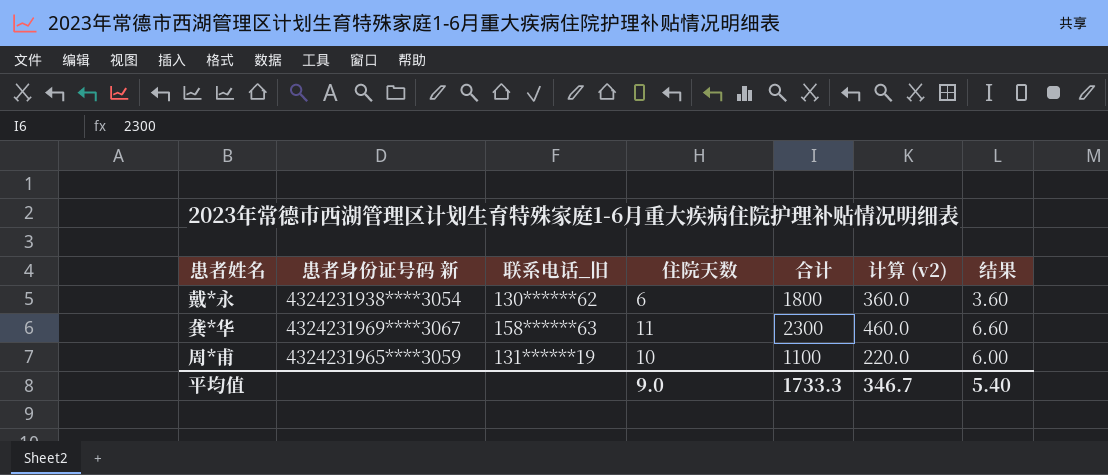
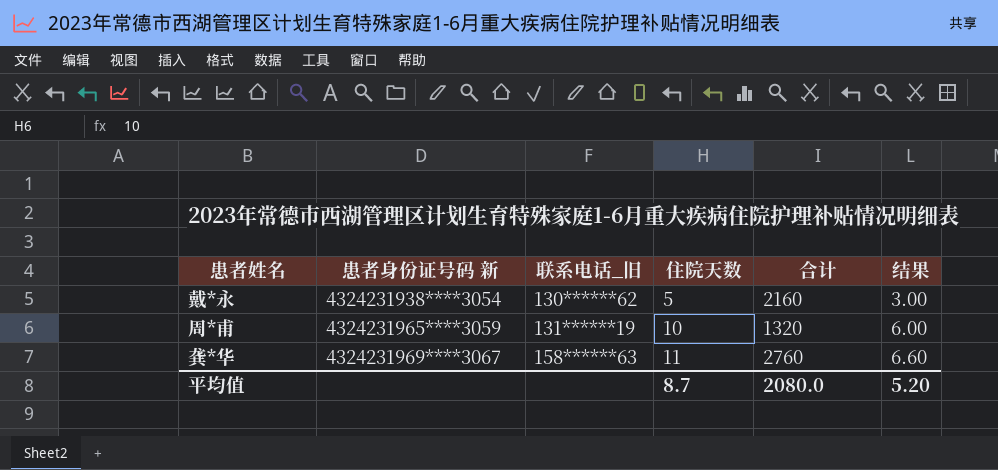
row order: none -> 患者身份证号码 新 ascending
column 计算 (v2) | formula: [合计] * 0.2 -> none
戴*永 | 住院天数: 6 -> 5
戴*永 | 合计: 1800 -> 2160
戴*永 | 结果: 3.60 -> 3.00
周*甫 | 合计: 1100 -> 1320
龚*华 | 合计: 2300 -> 2760
平均值 | 住院天数: 9.0 -> 8.7
平均值 | 合计: 1733.3 -> 2080.0
平均值 | 结果: 5.40 -> 5.20

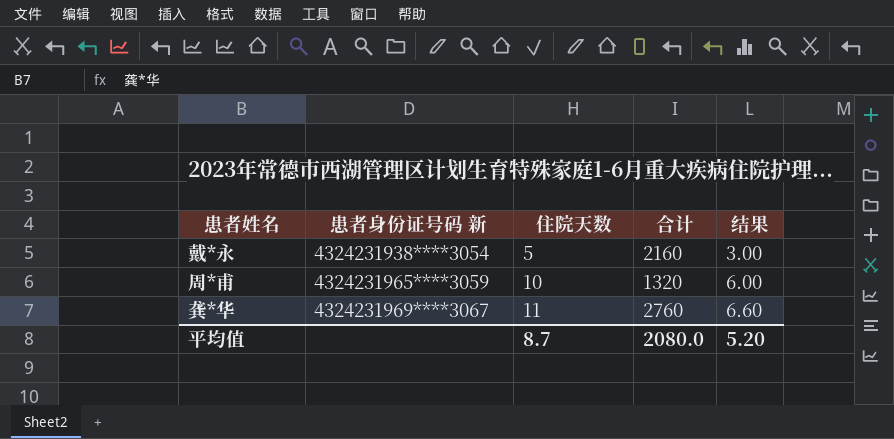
column 联系电话_旧 | position: 3 -> none

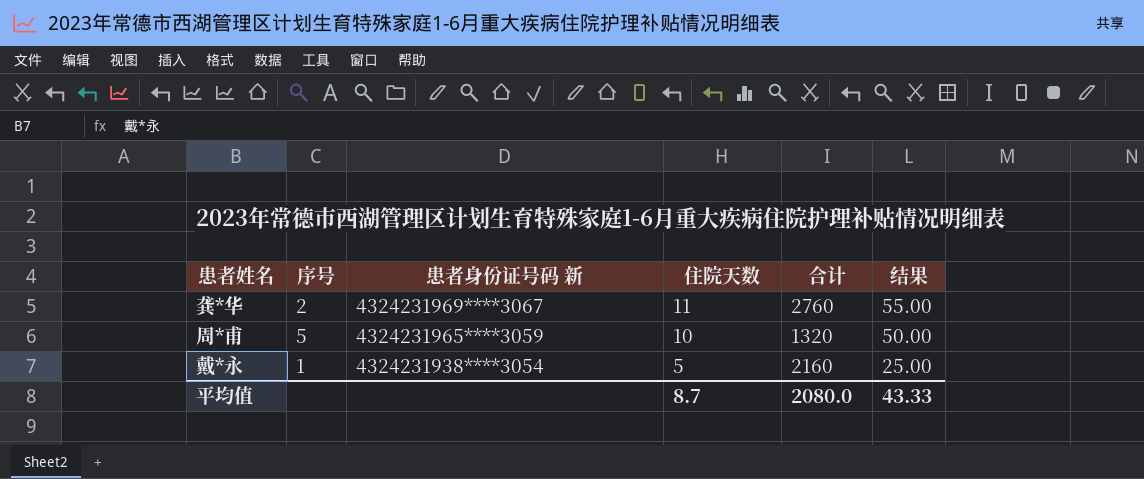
row order: 患者身份证号码 新 ascending -> 患者身份证号码 新 descending
column 序号 | position: none -> 2
column 结果 | formula: [住院天数] * 0.6 -> [住院天数] * 5
平均值 | 结果: 5.20 -> 43.33

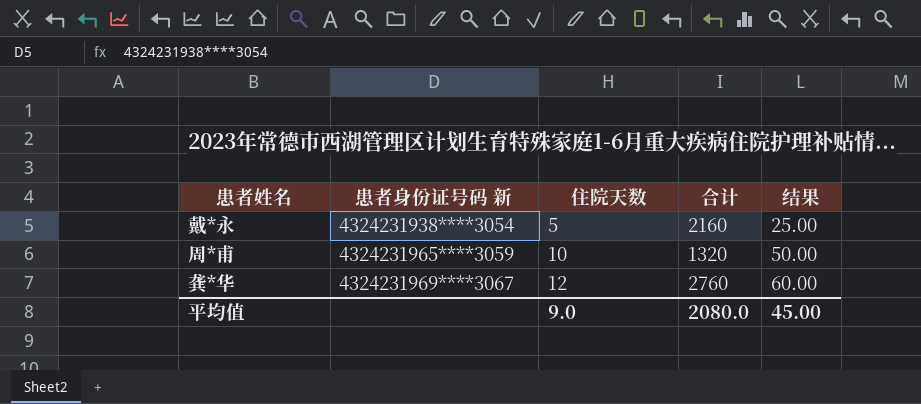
row order: 患者身份证号码 新 descending -> 患者身份证号码 新 ascending
column 序号 | position: 2 -> none
龚*华 | 住院天数: 11 -> 12
龚*华 | 结果: 55.00 -> 60.00
平均值 | 住院天数: 8.7 -> 9.0
平均值 | 结果: 43.33 -> 45.00

